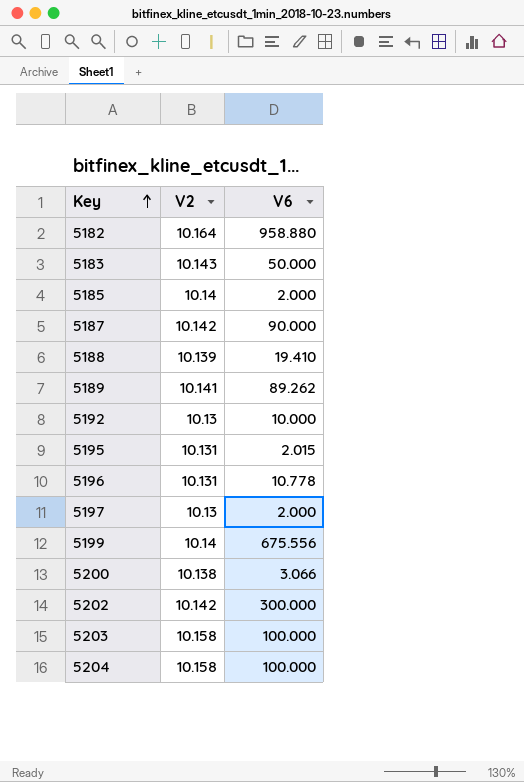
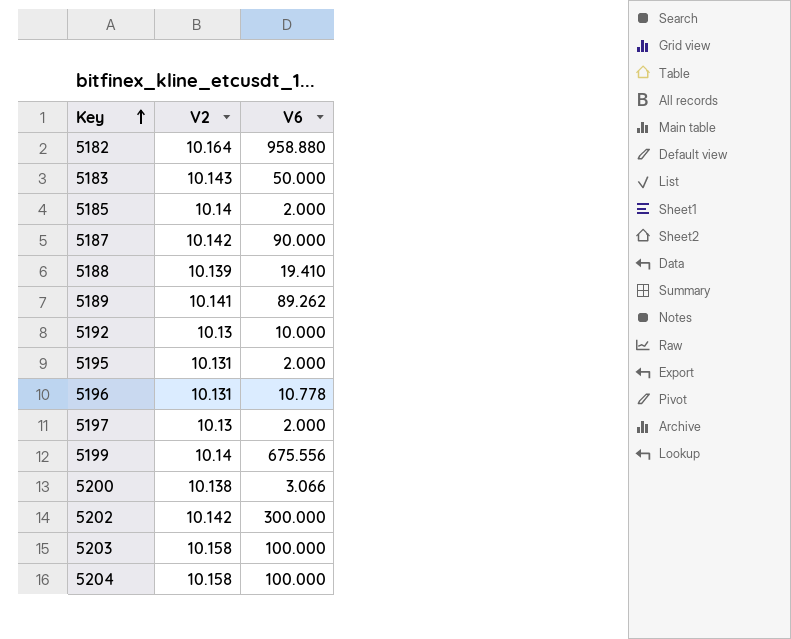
5195 | V6: 2.015 -> 2.000

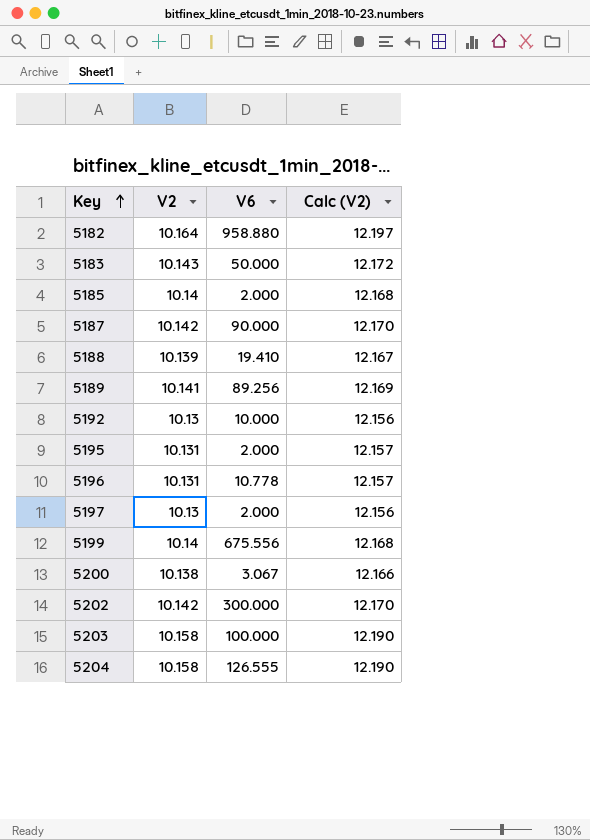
column Calc (V2) | formula: none -> [V2] * 1.2
5189 | V6: 89.262 -> 89.256
5200 | V6: 3.066 -> 3.067
5204 | V6: 100.000 -> 126.555

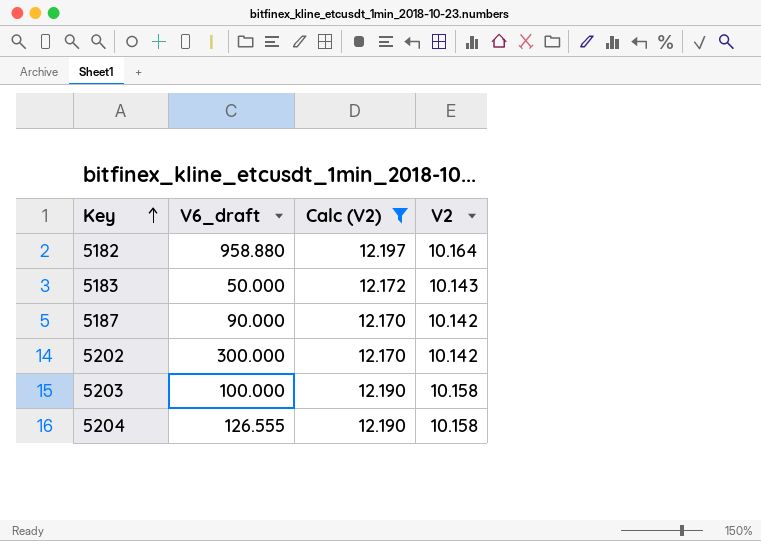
filter: none -> Calc (V2) >= 12.170
column name: V6 -> V6_draft
column V2 | position: 2 -> 4

